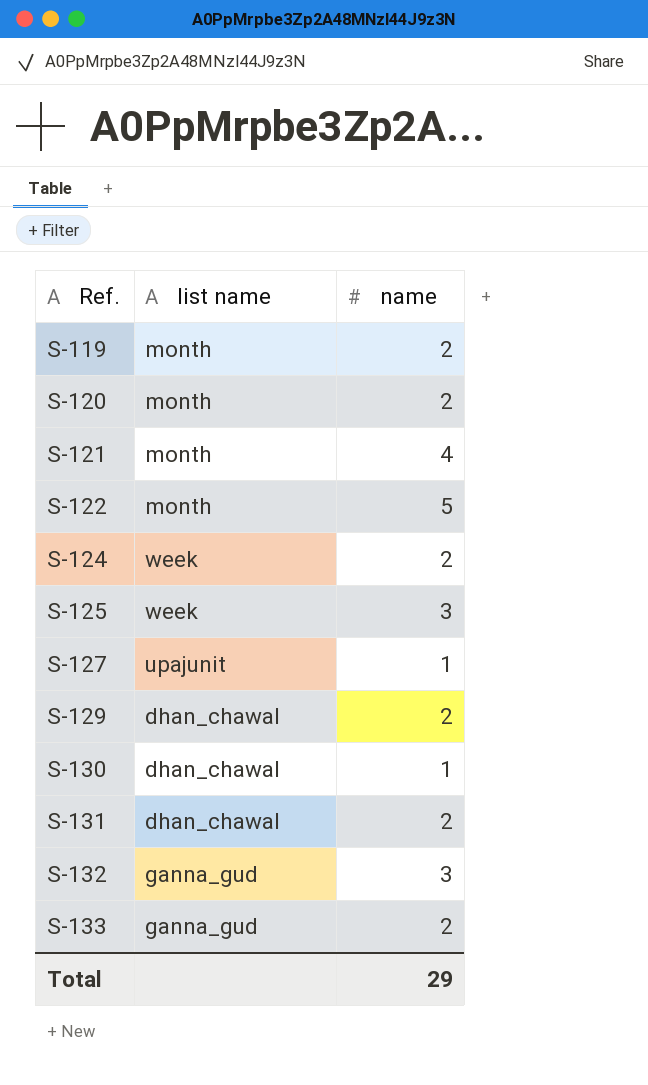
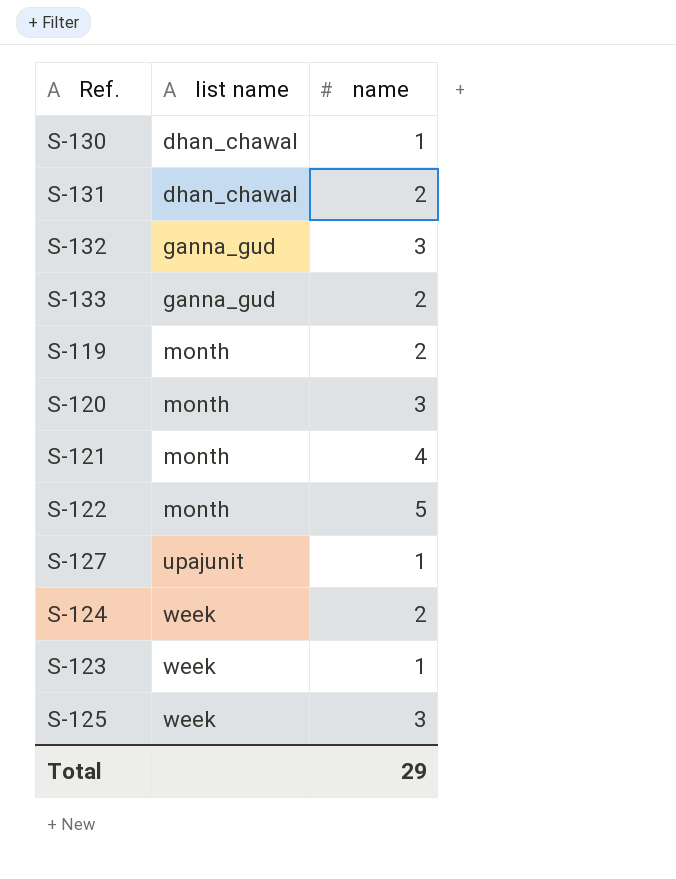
row order: Ref. ascending -> list name ascending
row S-129: dhan_chawal | 2 -> none
S-120 | name: 2 -> 3
row S-123: none -> week | 1

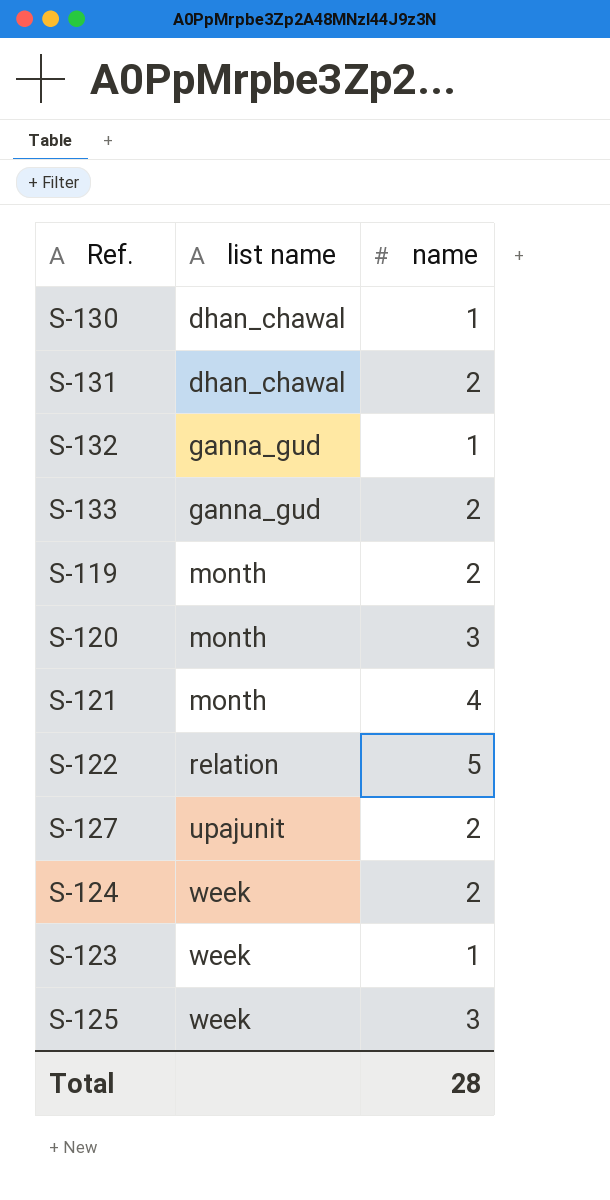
S-132 | name: 3 -> 1
S-122 | list name: month -> relation
S-127 | name: 1 -> 2
Total | name: 29 -> 28

